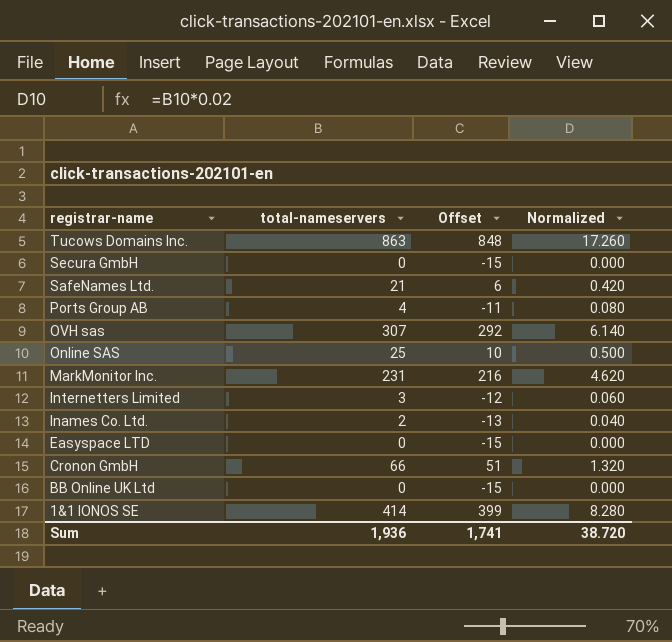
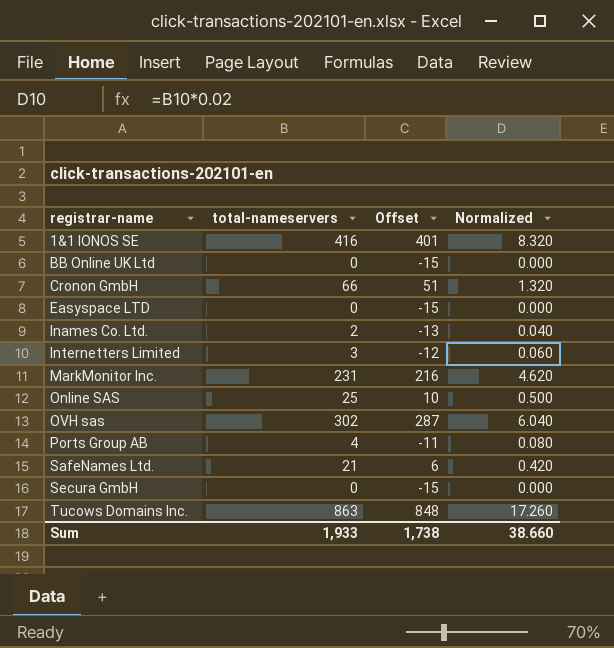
row order: registrar-name descending -> registrar-name ascending
1&1 IONOS SE | total-nameservers: 414 -> 416
1&1 IONOS SE | Offset: 399 -> 401
1&1 IONOS SE | Normalized: 8.280 -> 8.320
OVH sas | total-nameservers: 307 -> 302
OVH sas | Offset: 292 -> 287
OVH sas | Normalized: 6.140 -> 6.040
Sum | total-nameservers: 1,936 -> 1,933
Sum | Offset: 1,741 -> 1,738
Sum | Normalized: 38.720 -> 38.660

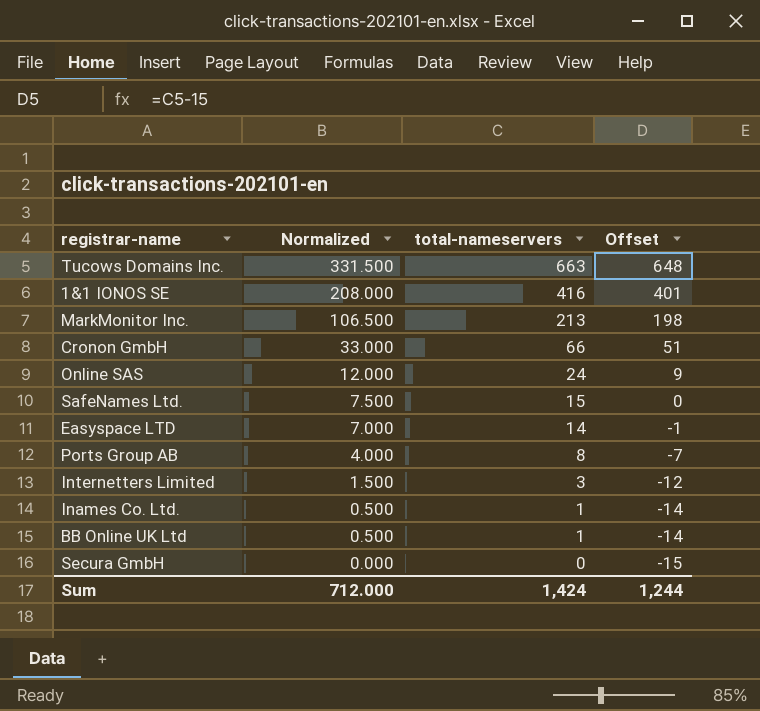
row order: registrar-name ascending -> Normalized descending
column Normalized | formula: [total-nameservers] * 0.02 -> [total-nameservers] * 0.5
column Normalized | position: 4 -> 2
row OVH sas: 302 | 287 | 6.040 -> none
Tucows Domains Inc. | total-nameservers: 863 -> 663
Tucows Domains Inc. | Offset: 848 -> 648
MarkMonitor Inc. | total-nameservers: 231 -> 213
MarkMonitor Inc. | Offset: 216 -> 198
Online SAS | total-nameservers: 25 -> 24
Online SAS | Offset: 10 -> 9
SafeNames Ltd. | total-nameservers: 21 -> 15
SafeNames Ltd. | Offset: 6 -> 0
Easyspace LTD | total-nameservers: 0 -> 14
Easyspace LTD | Offset: -15 -> -1
Ports Group AB | total-nameservers: 4 -> 8
Ports Group AB | Offset: -11 -> -7
Inames Co. Ltd. | total-nameservers: 2 -> 1
Inames Co. Ltd. | Offset: -13 -> -14
BB Online UK Ltd | total-nameservers: 0 -> 1
BB Online UK Ltd | Offset: -15 -> -14
Sum | Normalized: 38.660 -> 712.000
Sum | total-nameservers: 1,933 -> 1,424
Sum | Offset: 1,738 -> 1,244

